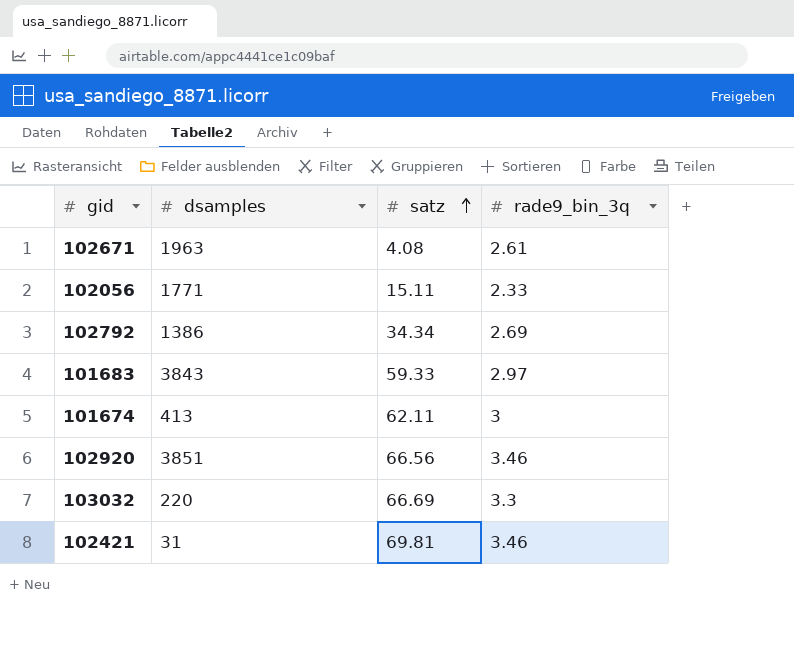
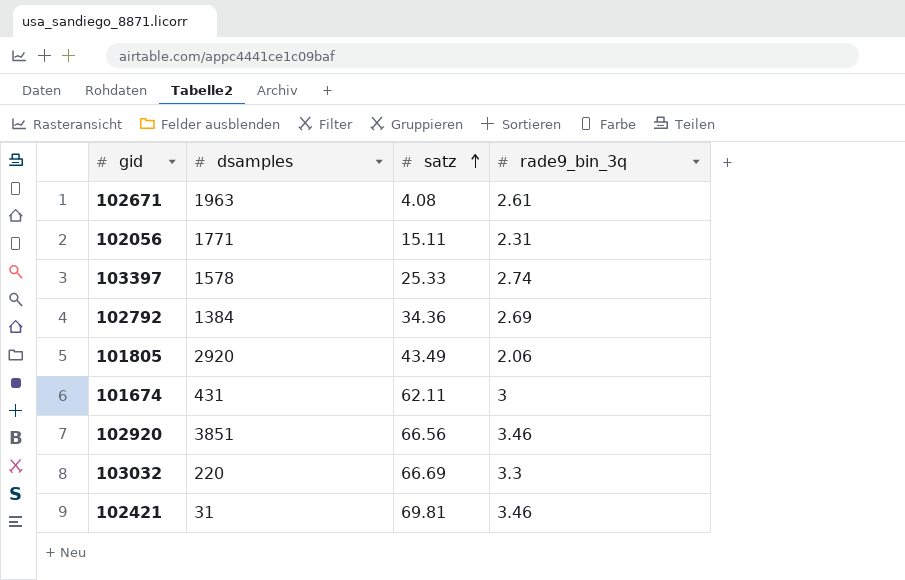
row 101683: 3843 | 59.33 | 2.97 -> none
102056 | rade9_bin_3q: 2.33 -> 2.31
row 103397: none -> 1578 | 25.33 | 2.74
102792 | dsamples: 1386 -> 1384
102792 | satz: 34.34 -> 34.36
row 101805: none -> 2920 | 43.49 | 2.06
101674 | dsamples: 413 -> 431

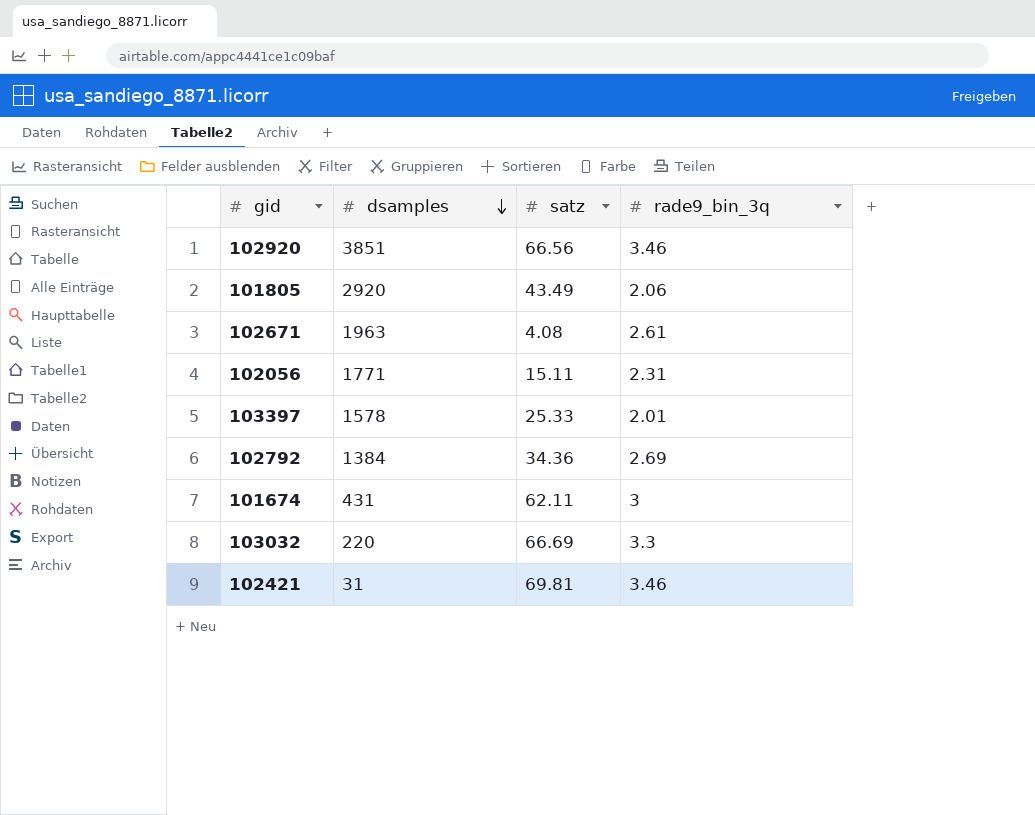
row order: satz ascending -> dsamples descending
103397 | rade9_bin_3q: 2.74 -> 2.01

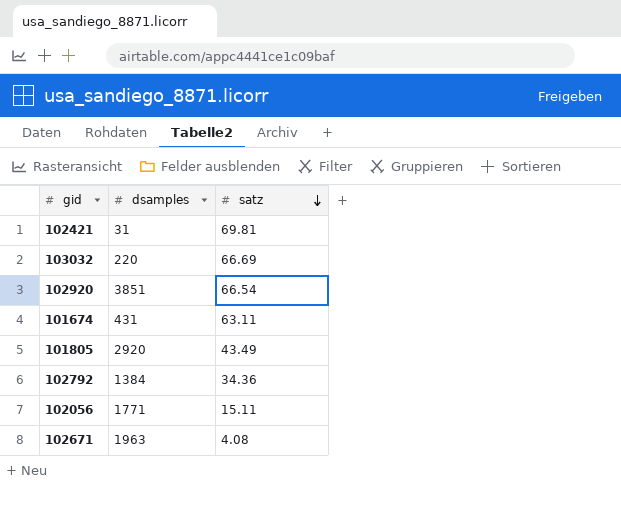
row order: dsamples descending -> satz descending
column rade9_bin_3q | position: 4 -> none
row 103397: 1578 | 25.33 | 2.01 -> none
102920 | satz: 66.56 -> 66.54
101674 | satz: 62.11 -> 63.11

